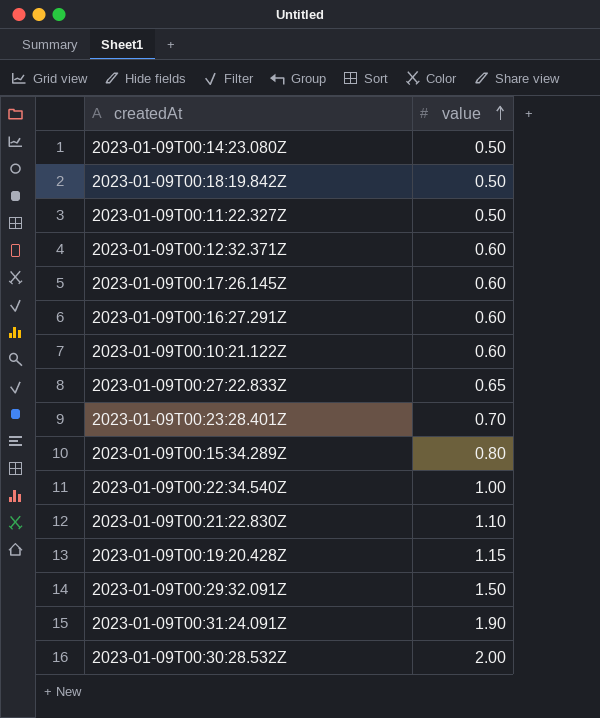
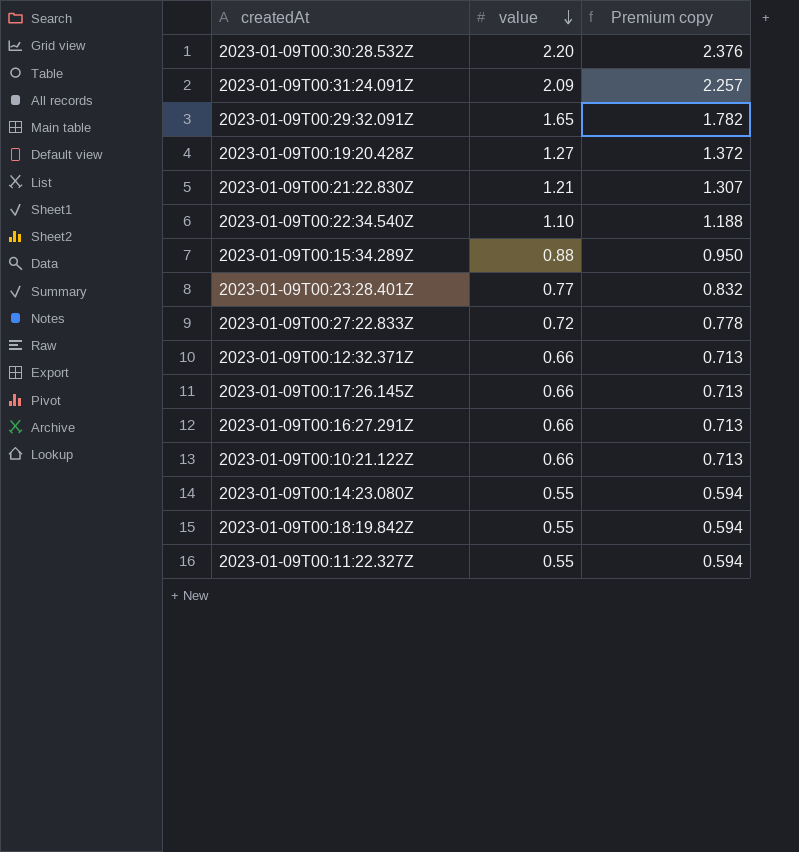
row order: value ascending -> value descending
column Premium copy | formula: none -> [value] * 1.08
2023-01-09T00:30:28.532Z | value: 2.00 -> 2.20
2023-01-09T00:31:24.091Z | value: 1.90 -> 2.09
2023-01-09T00:29:32.091Z | value: 1.50 -> 1.65
2023-01-09T00:19:20.428Z | value: 1.15 -> 1.27
2023-01-09T00:21:22.830Z | value: 1.10 -> 1.21
2023-01-09T00:22:34.540Z | value: 1.00 -> 1.10
2023-01-09T00:15:34.289Z | value: 0.80 -> 0.88
2023-01-09T00:23:28.401Z | value: 0.70 -> 0.77
2023-01-09T00:27:22.833Z | value: 0.65 -> 0.72
2023-01-09T00:12:32.371Z | value: 0.60 -> 0.66
2023-01-09T00:17:26.145Z | value: 0.60 -> 0.66
2023-01-09T00:16:27.291Z | value: 0.60 -> 0.66
2023-01-09T00:10:21.122Z | value: 0.60 -> 0.66
2023-01-09T00:14:23.080Z | value: 0.50 -> 0.55
2023-01-09T00:18:19.842Z | value: 0.50 -> 0.55
2023-01-09T00:11:22.327Z | value: 0.50 -> 0.55

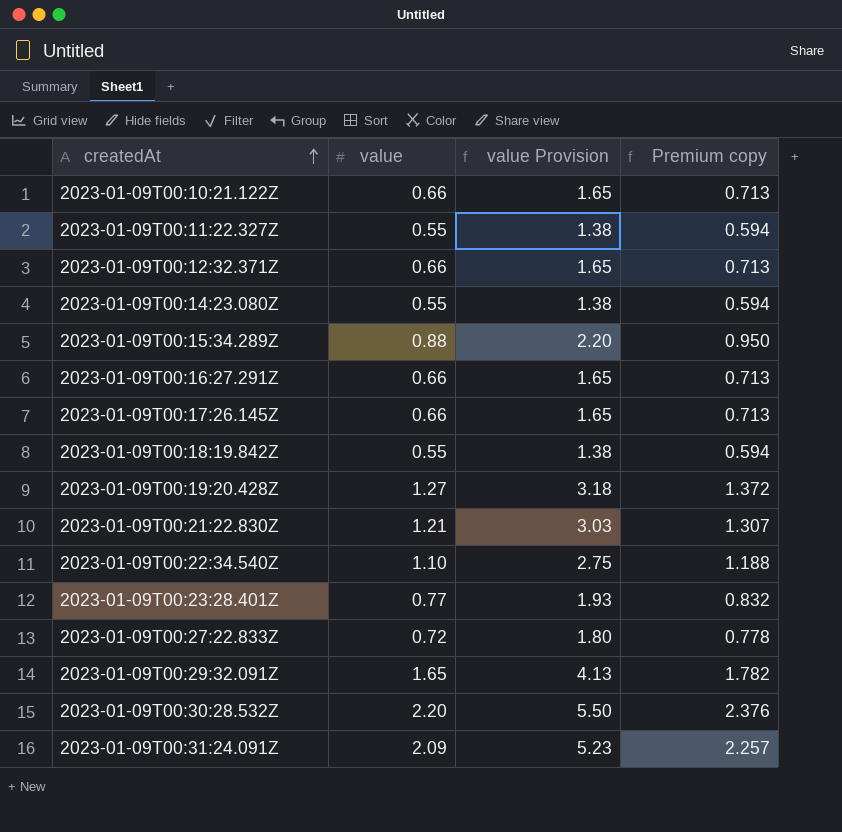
row order: value descending -> createdAt ascending
column value Provision | formula: none -> [value] * 2.5

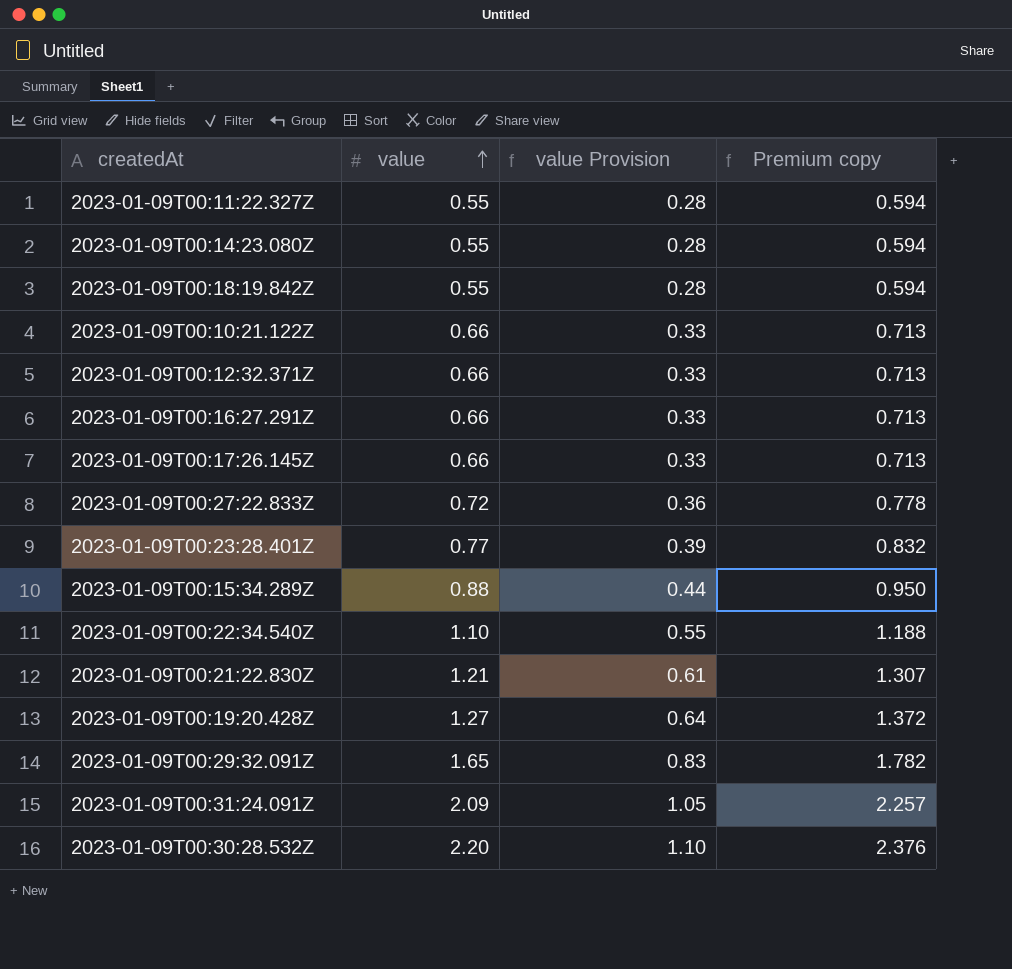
row order: createdAt ascending -> value ascending
column value Provision | formula: [value] * 2.5 -> [value] * 0.5

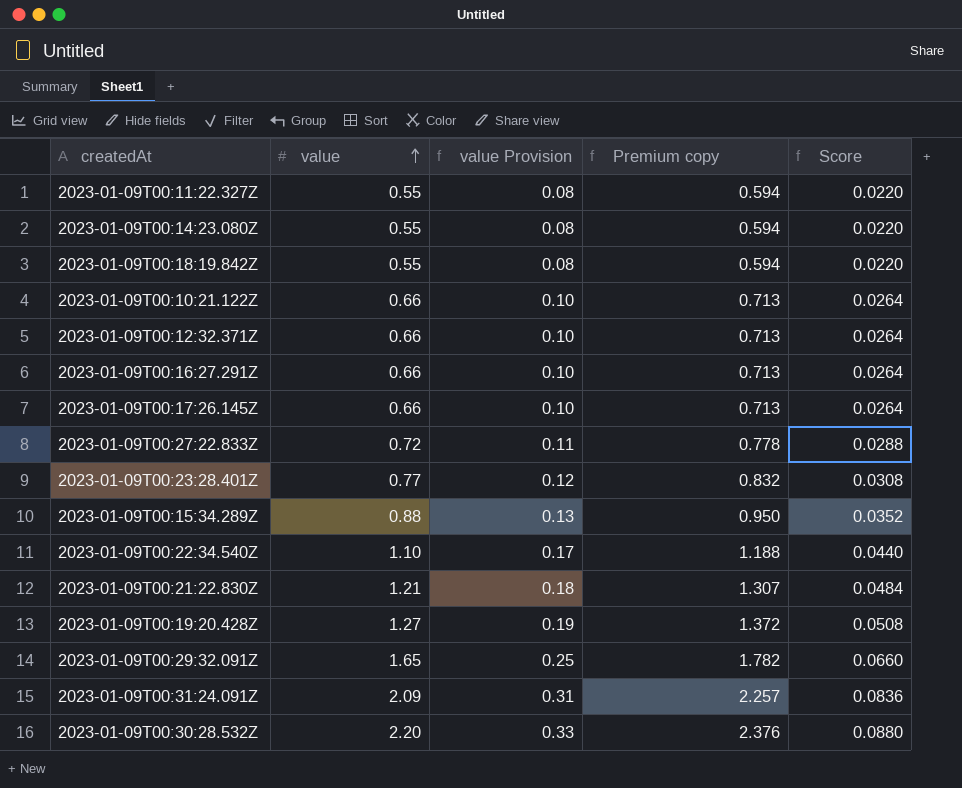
column value Provision | formula: [value] * 0.5 -> [value] * 0.15
column Score | formula: none -> [value] * 0.04

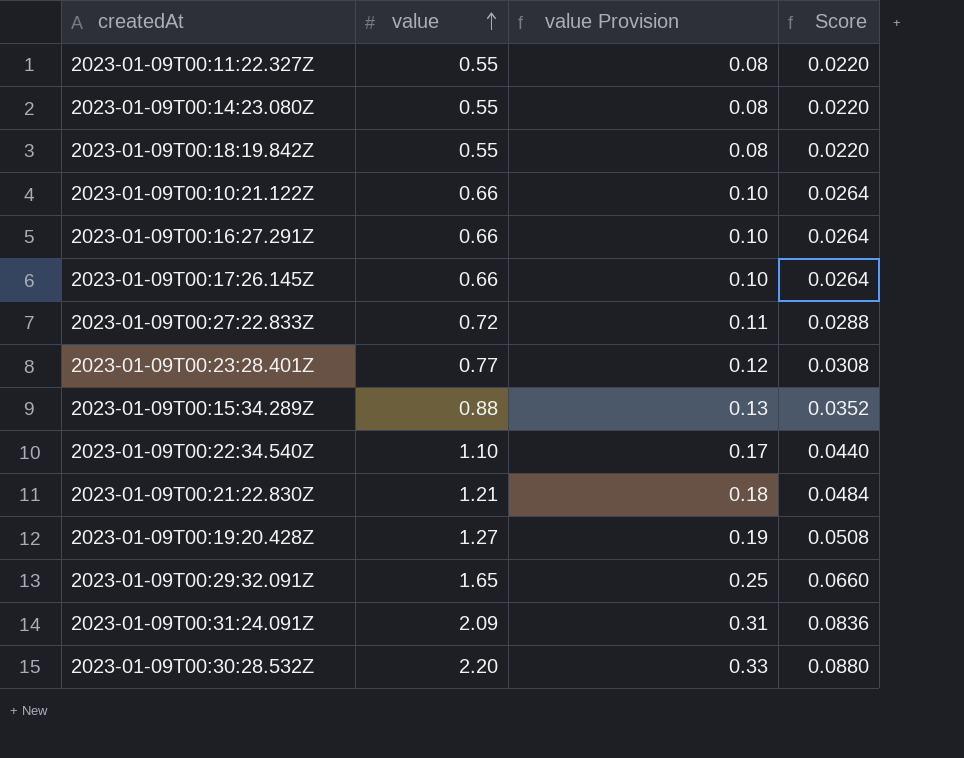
column Premium copy | formula: [value] * 1.08 -> none
row 2023-01-09T00:12:32.371Z: 0.66 | 0.10 | 0.713 | 0.0264 -> none

